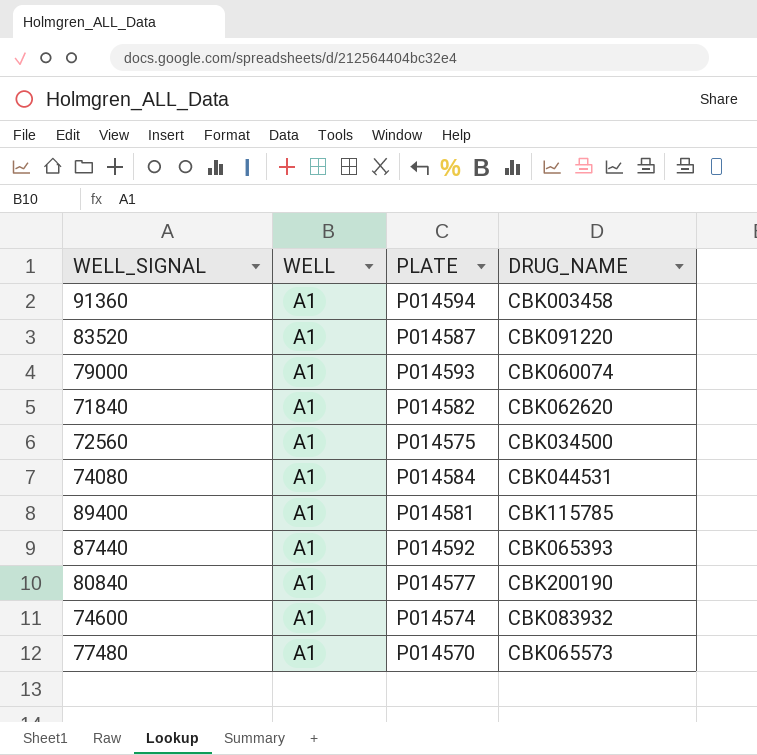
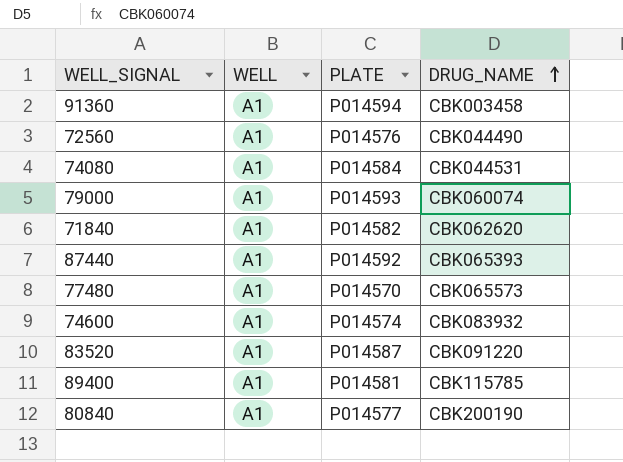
row order: none -> DRUG_NAME ascending
72560 | PLATE: P014575 -> P014576
72560 | DRUG_NAME: CBK034500 -> CBK044490

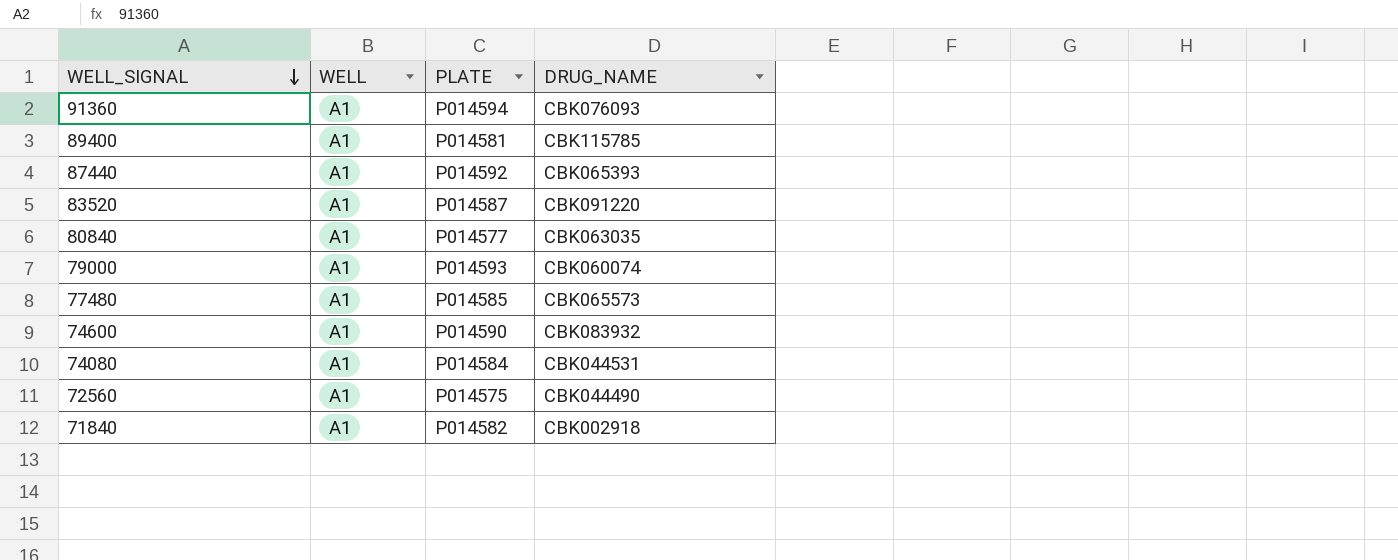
row order: DRUG_NAME ascending -> WELL_SIGNAL descending
91360 | DRUG_NAME: CBK003458 -> CBK076093
80840 | DRUG_NAME: CBK200190 -> CBK063035
77480 | PLATE: P014570 -> P014585
74600 | PLATE: P014574 -> P014590
72560 | PLATE: P014576 -> P014575
71840 | DRUG_NAME: CBK062620 -> CBK002918

